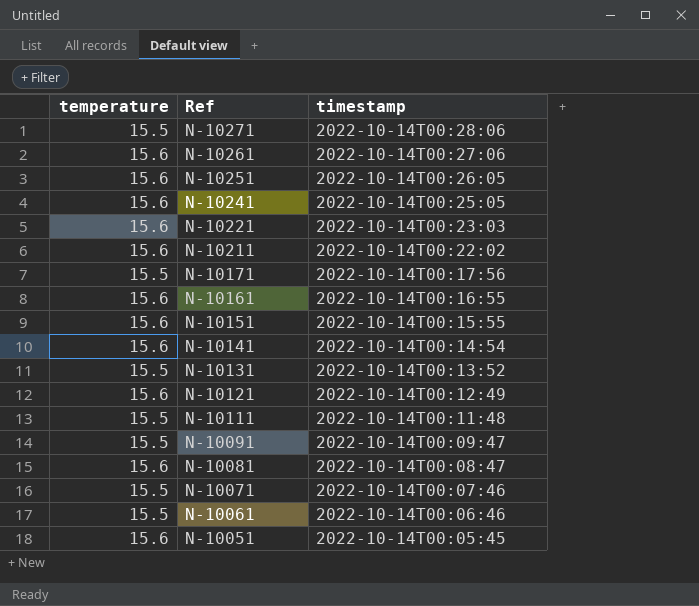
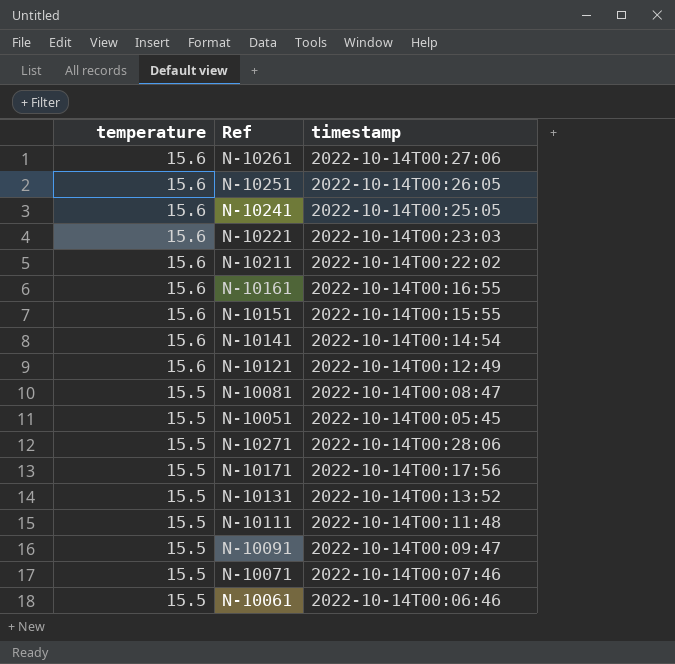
row order: Ref descending -> temperature descending
N-10081 | temperature: 15.6 -> 15.5
N-10051 | temperature: 15.6 -> 15.5

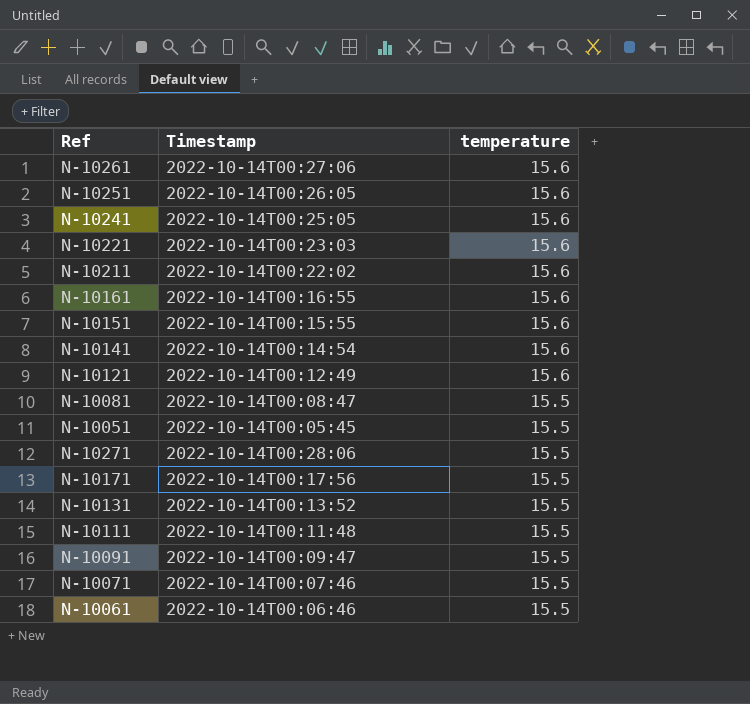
column name: timestamp -> Timestamp
column temperature | position: 1 -> 3

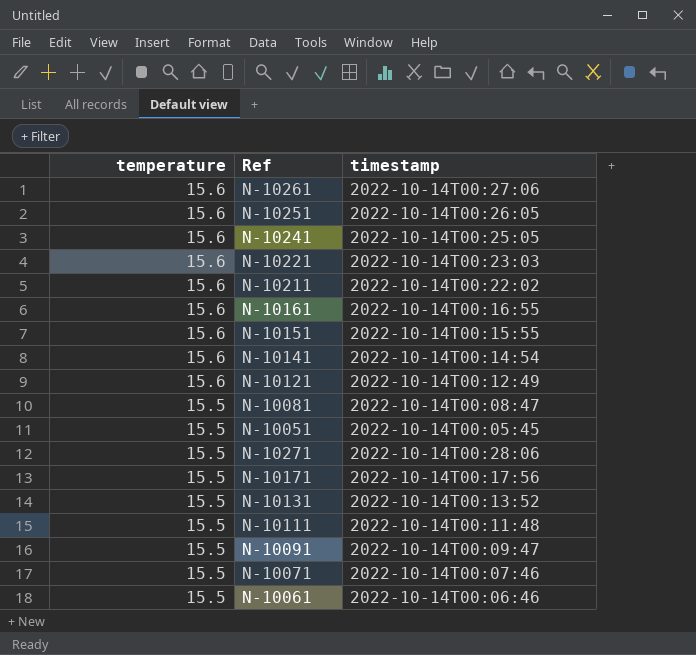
column temperature | position: 3 -> 1
column name: Timestamp -> timestamp

